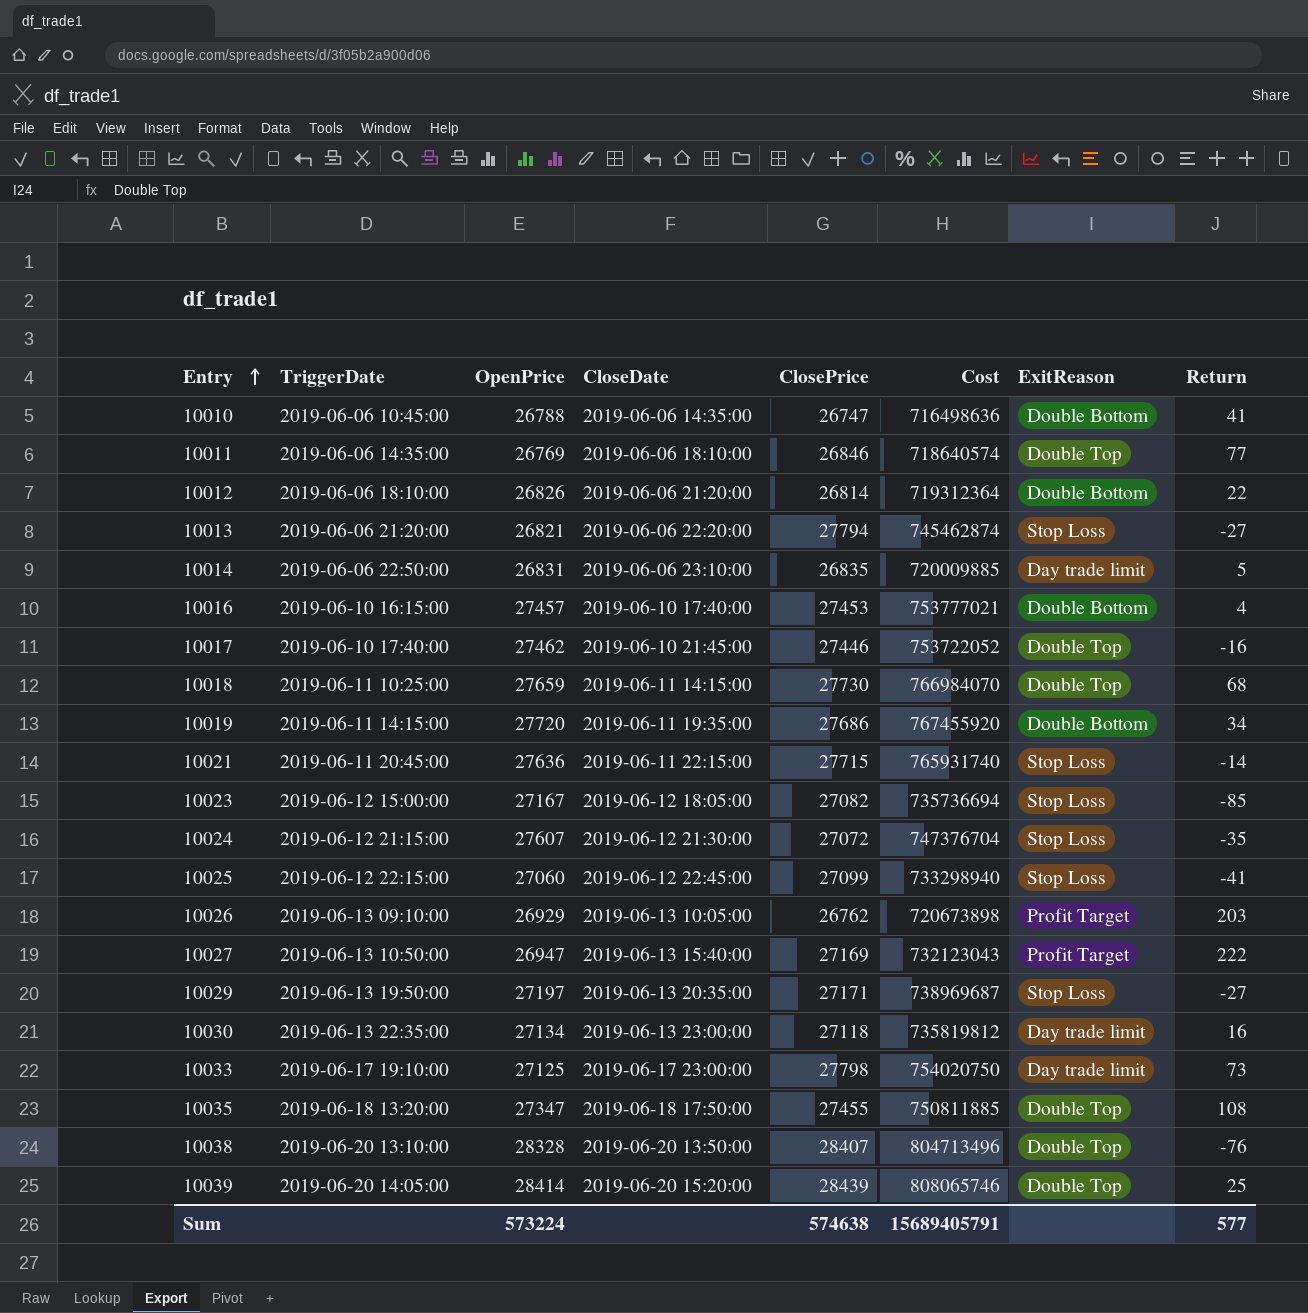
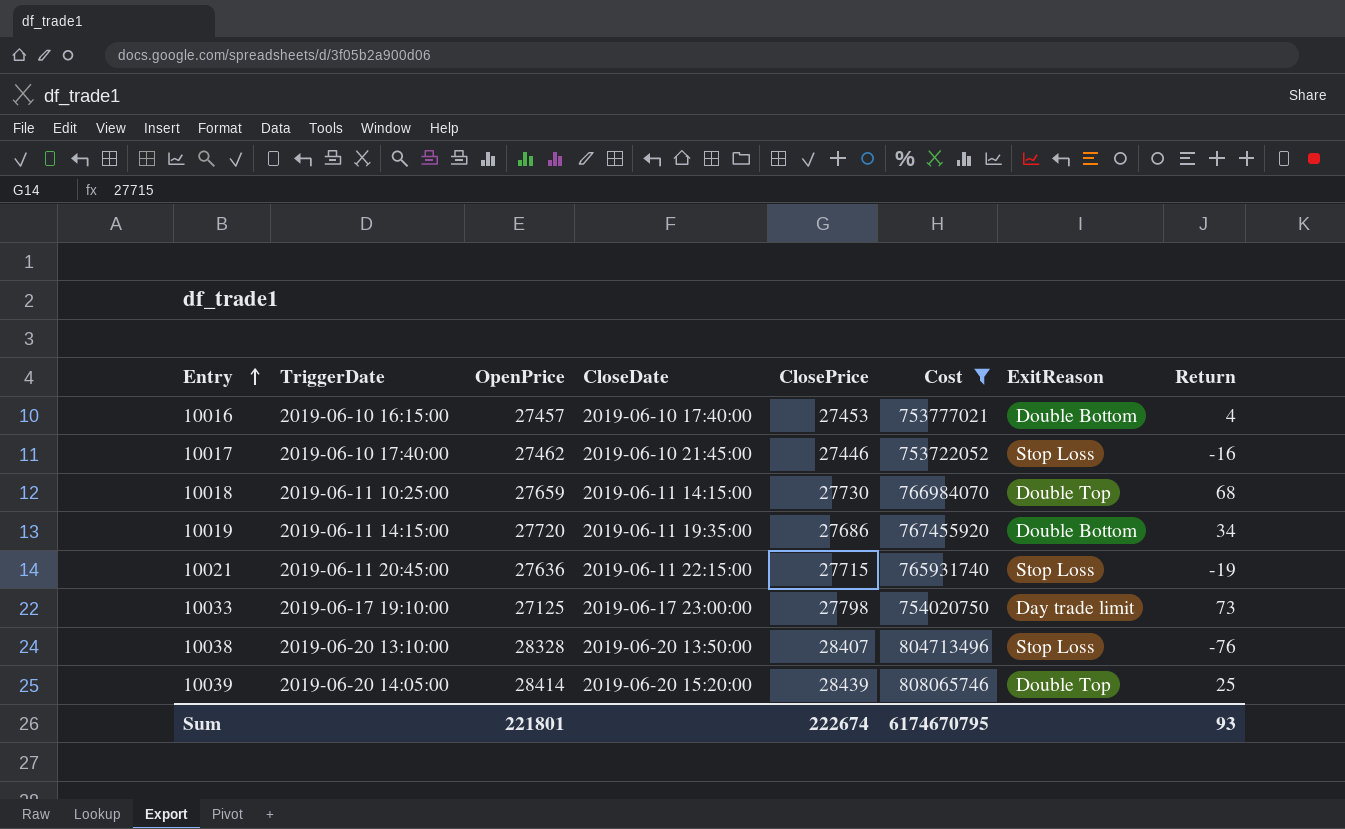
filter: none -> Cost >= 753722052
10017 | ExitReason: Double Top -> Stop Loss
10021 | Return: -14 -> -19
10038 | ExitReason: Double Top -> Stop Loss
Sum | OpenPrice: 573224 -> 221801
Sum | ClosePrice: 574638 -> 222674
Sum | Cost: 15689405791 -> 6174670795
Sum | Return: 577 -> 93

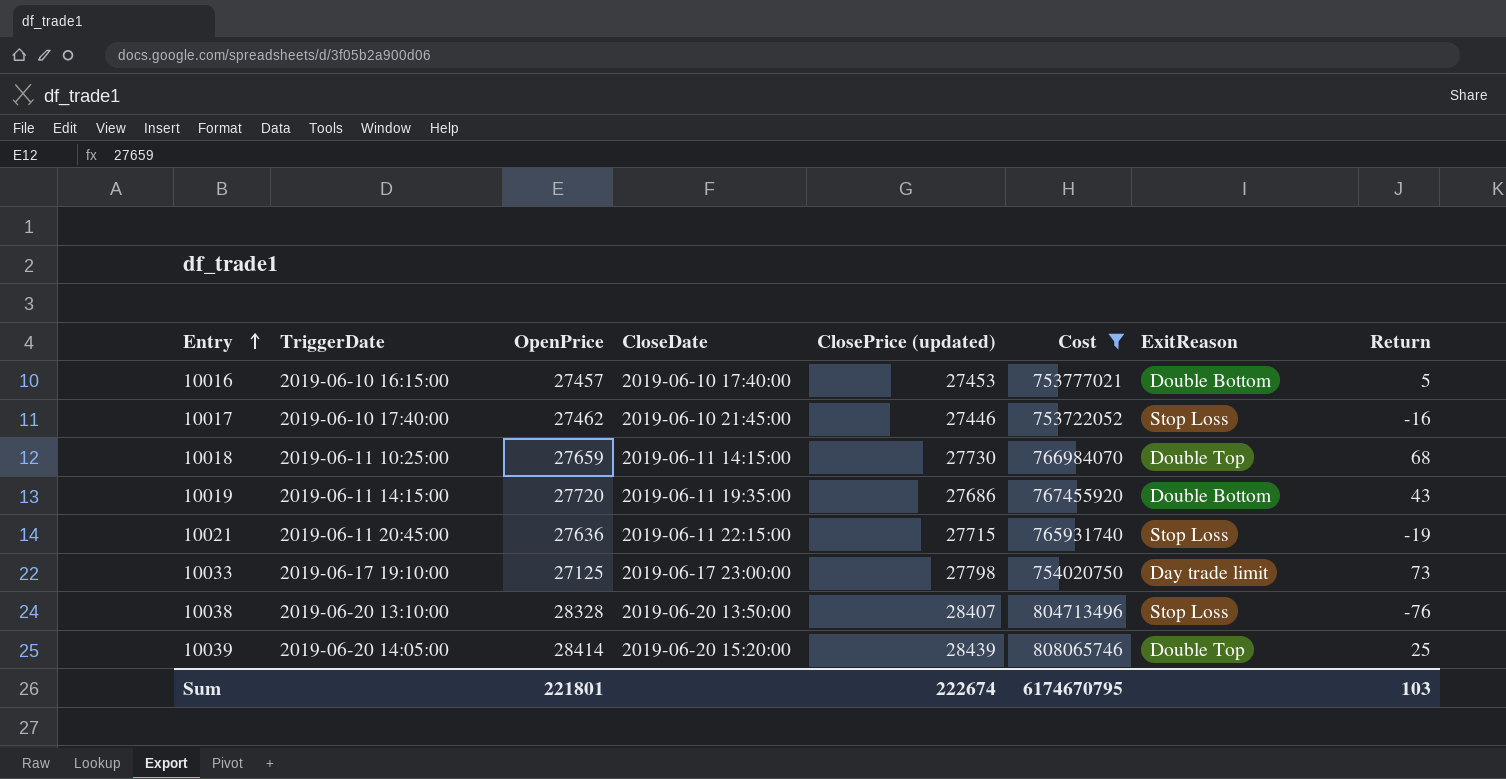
column name: ClosePrice -> ClosePrice (updated)
10016 | Return: 4 -> 5
10019 | Return: 34 -> 43
Sum | Return: 93 -> 103

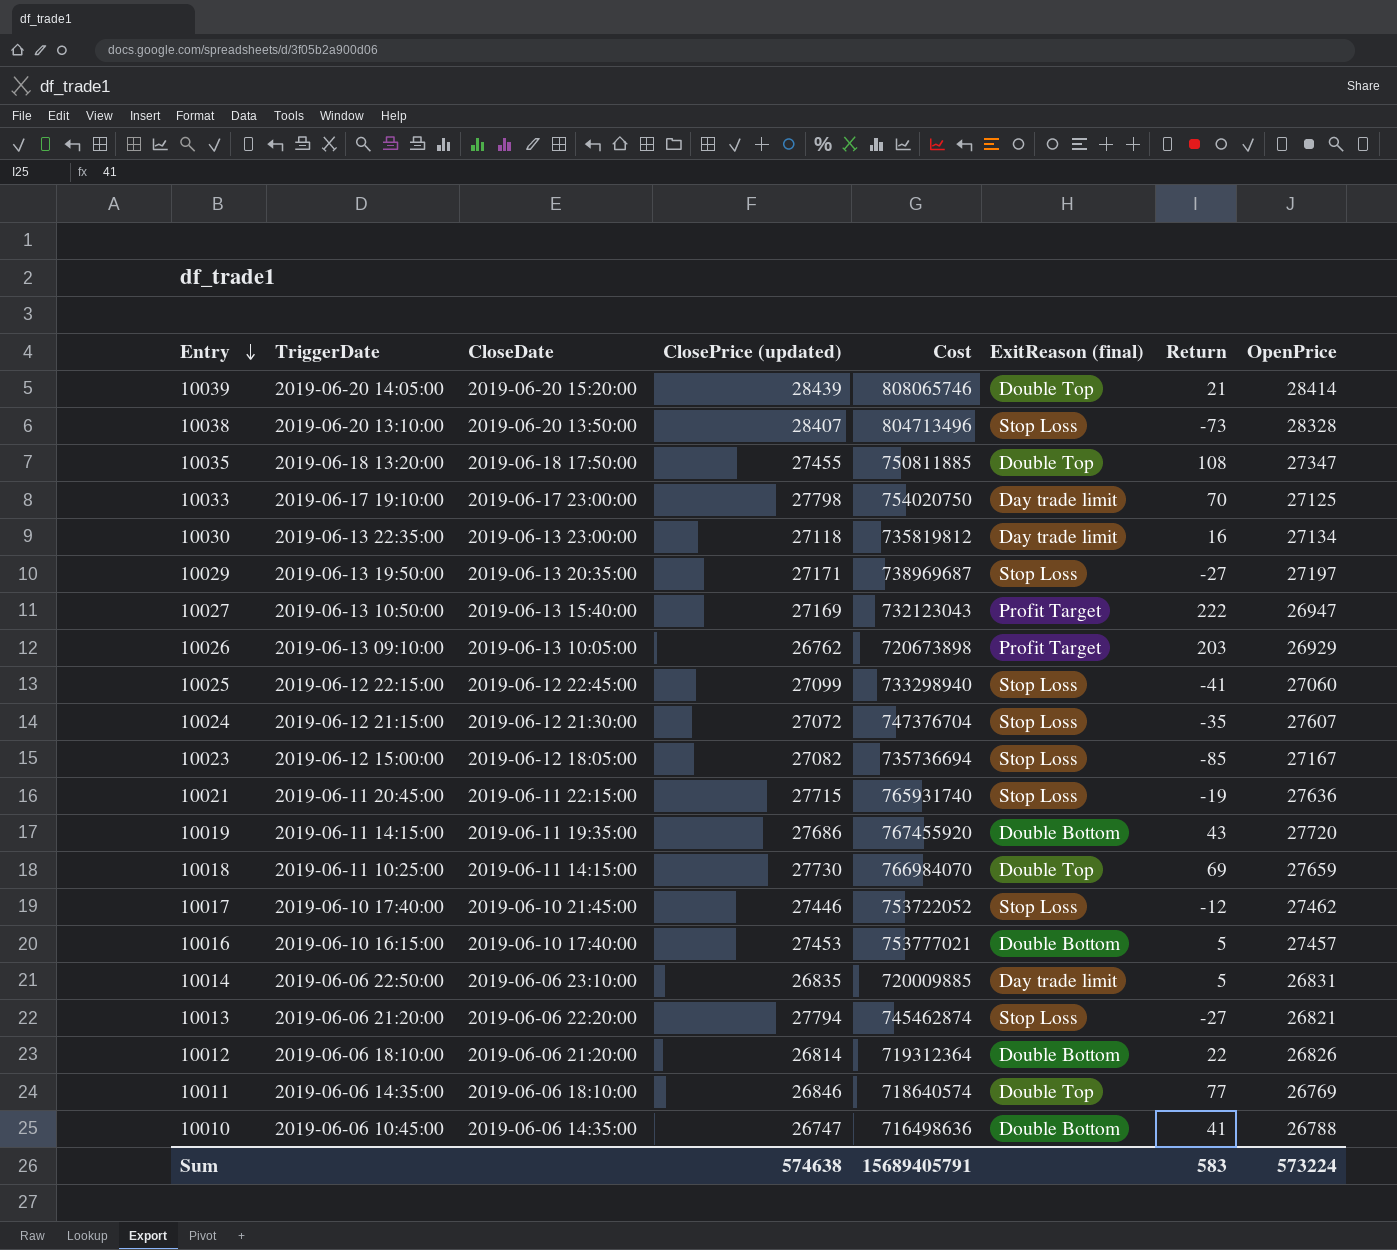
filter: Cost >= 753722052 -> none
row order: Entry ascending -> Entry descending
column name: ExitReason -> ExitReason (final)
column OpenPrice | position: 3 -> 8
10039 | Return: 25 -> 21
10038 | Return: -76 -> -73
10033 | Return: 73 -> 70
10018 | Return: 68 -> 69
10017 | Return: -16 -> -12
Sum | ClosePrice (updated): 222674 -> 574638
Sum | Cost: 6174670795 -> 15689405791
Sum | Return: 103 -> 583
Sum | OpenPrice: 221801 -> 573224

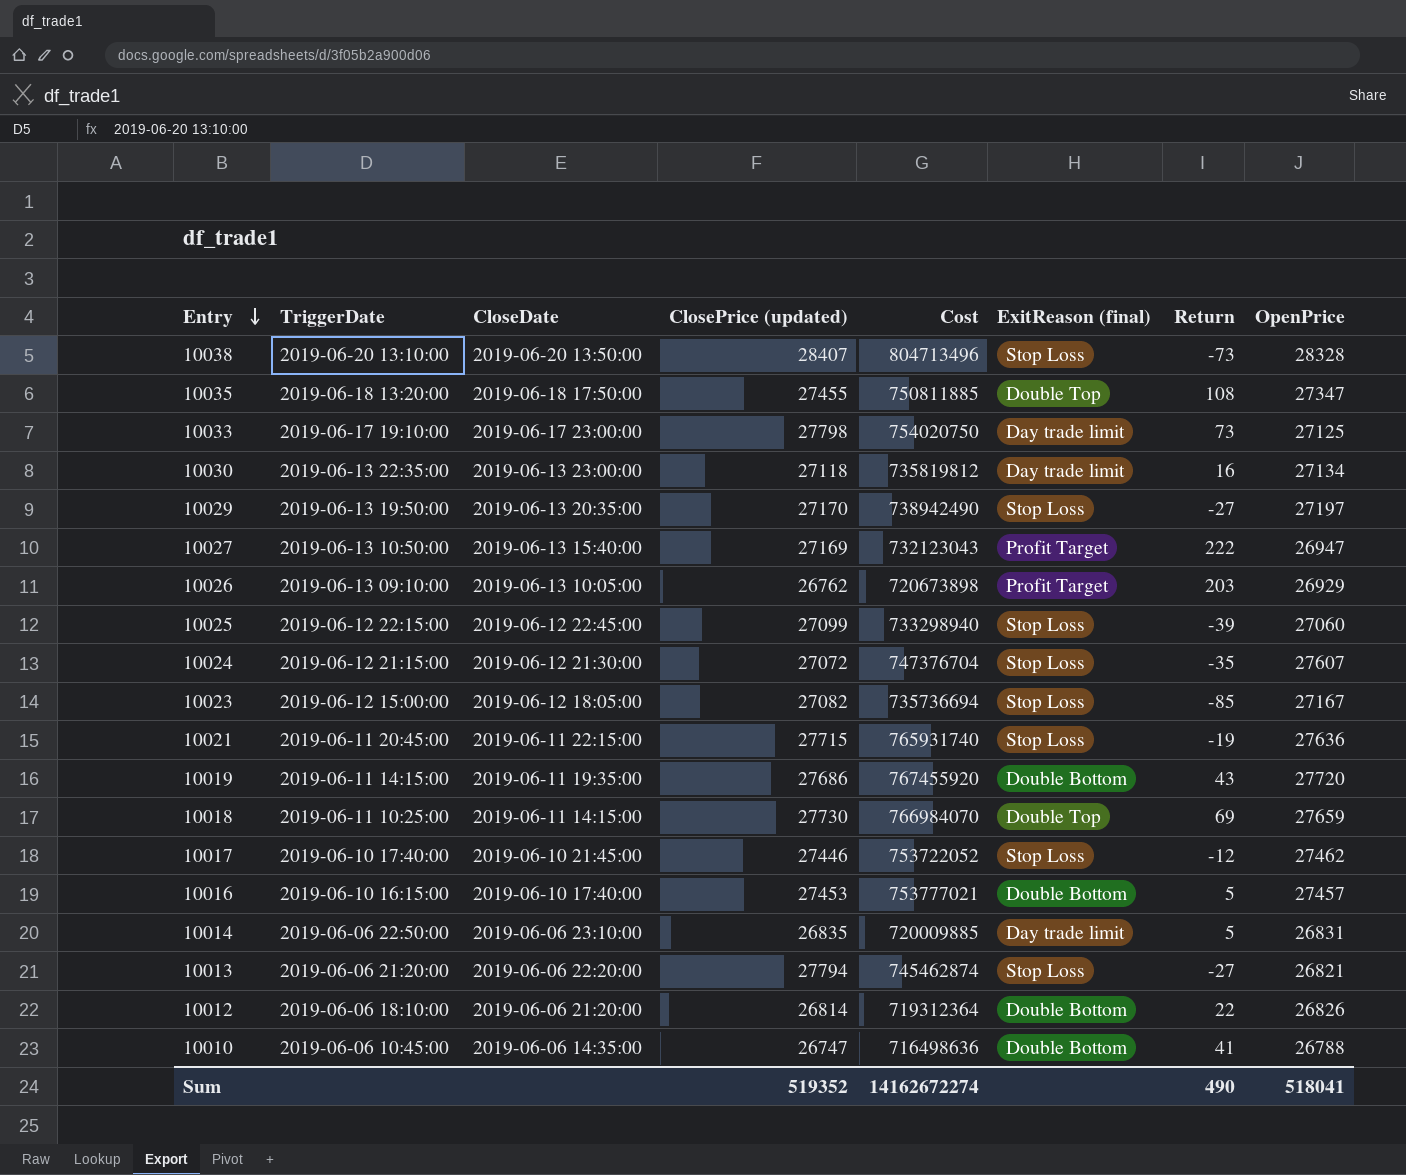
row 10039: 2019-06-20 14:05:00 | 2019-06-20 15:20:00 | 28439 | 808065746 | Double Top | 21 | 28414 -> none
row 10011: 2019-06-06 14:35:00 | 2019-06-06 18:10:00 | 26846 | 718640574 | Double Top | 77 | 26769 -> none
10033 | Return: 70 -> 73
10029 | ClosePrice (updated): 27171 -> 27170
10029 | Cost: 738969687 -> 738942490
10025 | Return: -41 -> -39
Sum | ClosePrice (updated): 574638 -> 519352
Sum | Cost: 15689405791 -> 14162672274
Sum | Return: 583 -> 490
Sum | OpenPrice: 573224 -> 518041

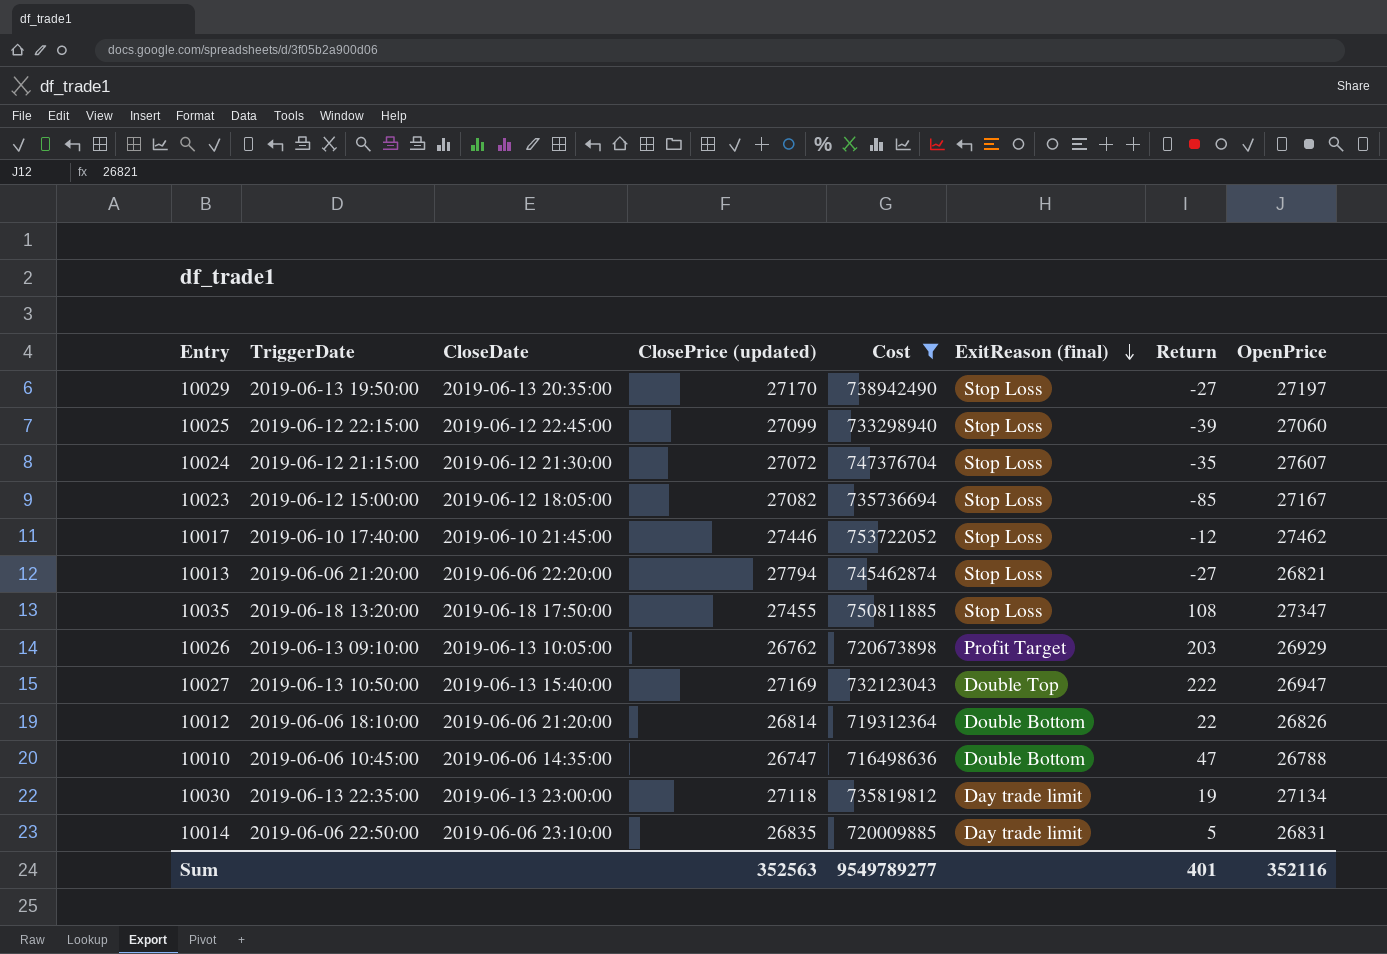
filter: none -> Cost <= 753722052
row order: Entry descending -> ExitReason (final) descending
10035 | ExitReason (final): Double Top -> Stop Loss
10027 | ExitReason (final): Profit Target -> Double Top
10010 | Return: 41 -> 47
10030 | Return: 16 -> 19
Sum | ClosePrice (updated): 519352 -> 352563
Sum | Cost: 14162672274 -> 9549789277
Sum | Return: 490 -> 401
Sum | OpenPrice: 518041 -> 352116

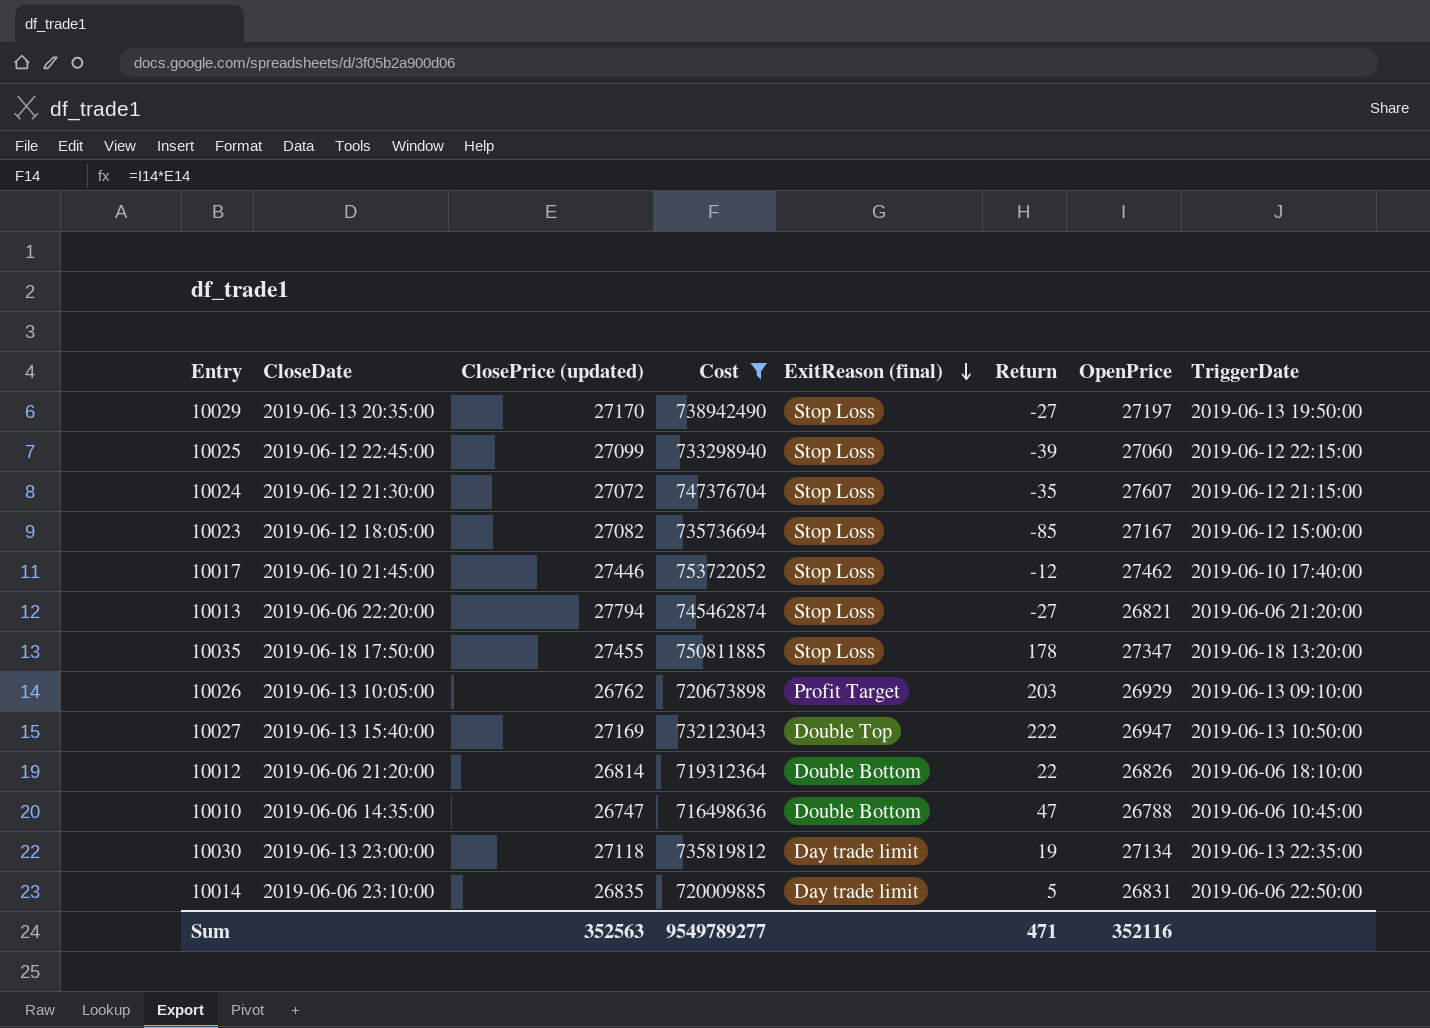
column TriggerDate | position: 2 -> 8
10035 | Return: 108 -> 178
Sum | Return: 401 -> 471

